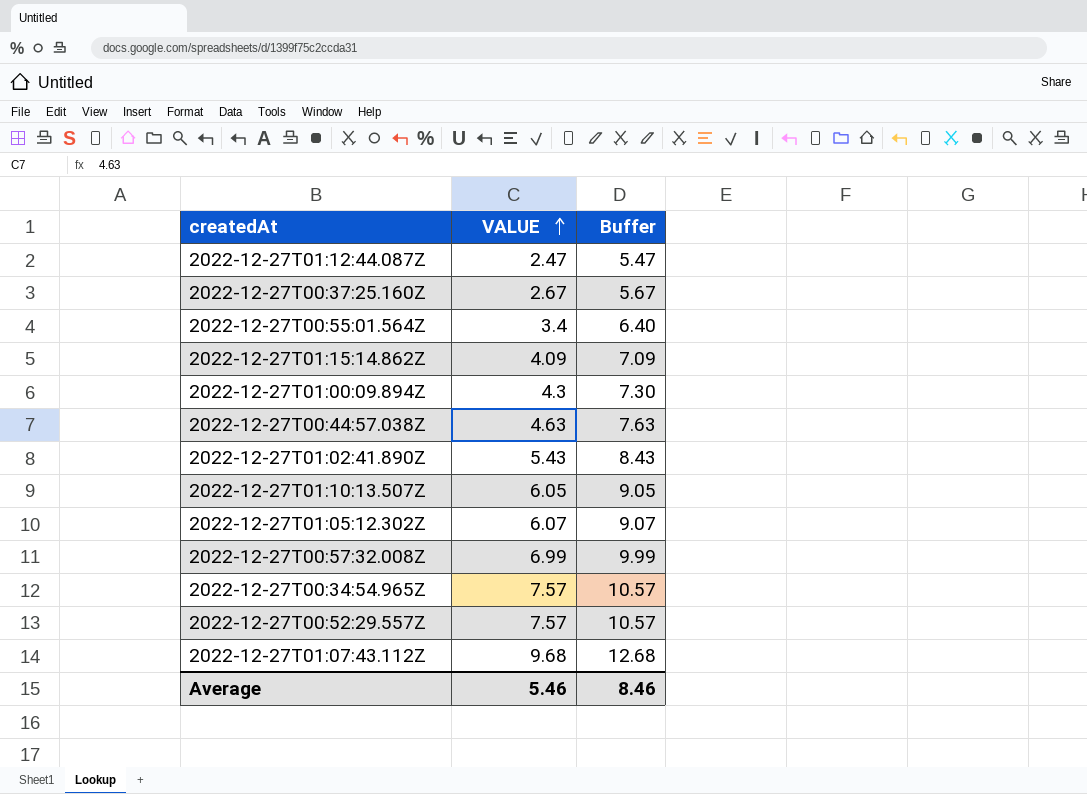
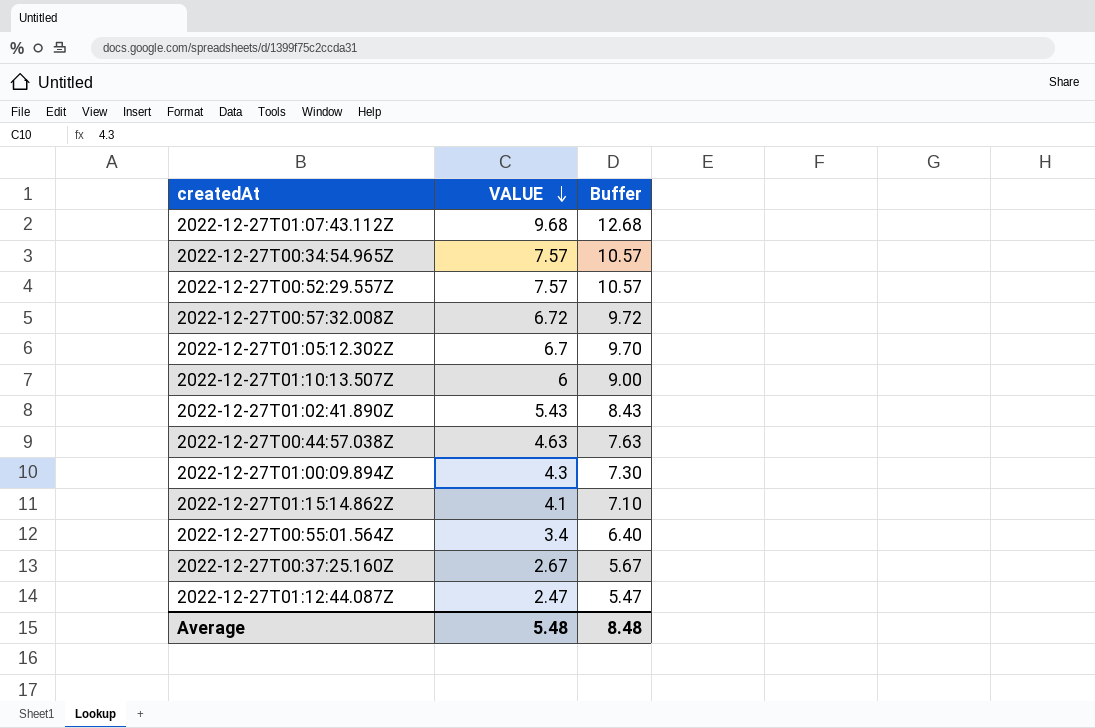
row order: VALUE ascending -> VALUE descending
2022-12-27T00:57:32.008Z | VALUE: 6.99 -> 6.72
2022-12-27T00:57:32.008Z | Buffer: 9.99 -> 9.72
2022-12-27T01:05:12.302Z | VALUE: 6.07 -> 6.7
2022-12-27T01:05:12.302Z | Buffer: 9.07 -> 9.70
2022-12-27T01:10:13.507Z | VALUE: 6.05 -> 6
2022-12-27T01:10:13.507Z | Buffer: 9.05 -> 9.00
2022-12-27T01:15:14.862Z | VALUE: 4.09 -> 4.1
2022-12-27T01:15:14.862Z | Buffer: 7.09 -> 7.10
Average | VALUE: 5.46 -> 5.48
Average | Buffer: 8.46 -> 8.48

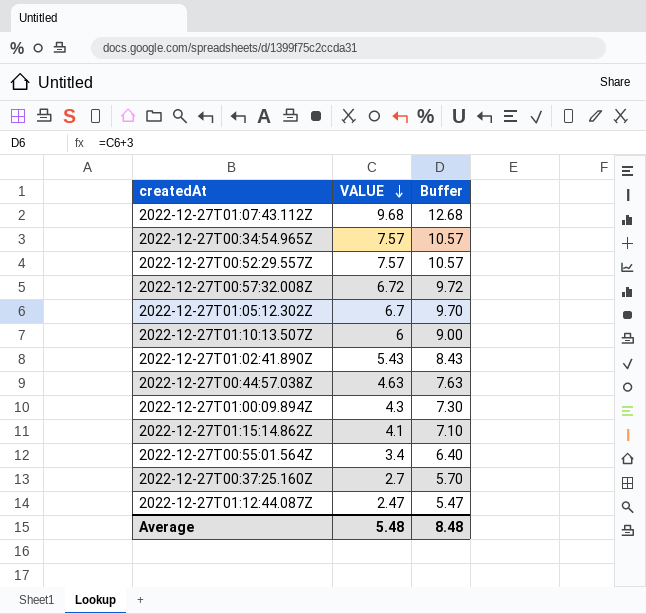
2022-12-27T00:37:25.160Z | VALUE: 2.67 -> 2.7
2022-12-27T00:37:25.160Z | Buffer: 5.67 -> 5.70

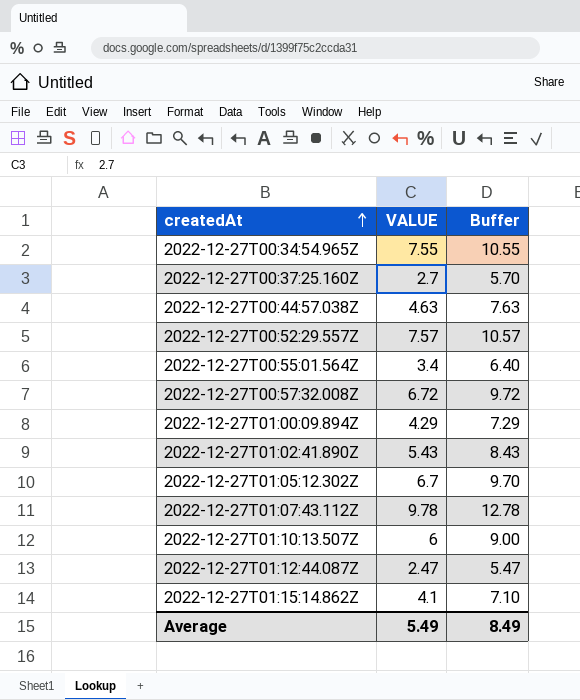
row order: VALUE descending -> createdAt ascending
2022-12-27T00:34:54.965Z | VALUE: 7.57 -> 7.55
2022-12-27T00:34:54.965Z | Buffer: 10.57 -> 10.55
2022-12-27T01:00:09.894Z | VALUE: 4.3 -> 4.29
2022-12-27T01:00:09.894Z | Buffer: 7.30 -> 7.29
2022-12-27T01:07:43.112Z | VALUE: 9.68 -> 9.78
2022-12-27T01:07:43.112Z | Buffer: 12.68 -> 12.78
Average | VALUE: 5.48 -> 5.49
Average | Buffer: 8.48 -> 8.49

